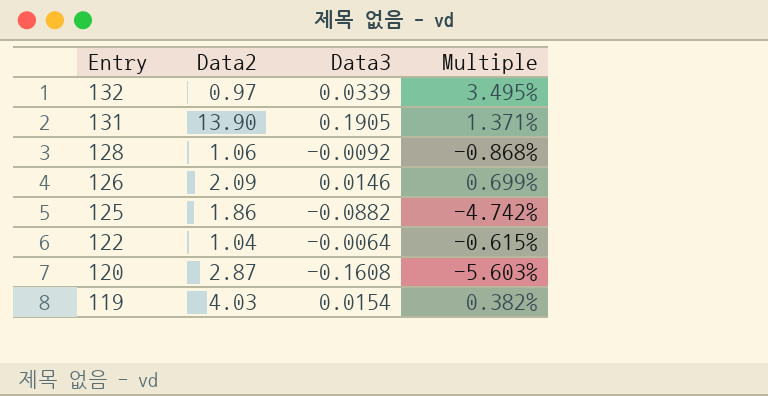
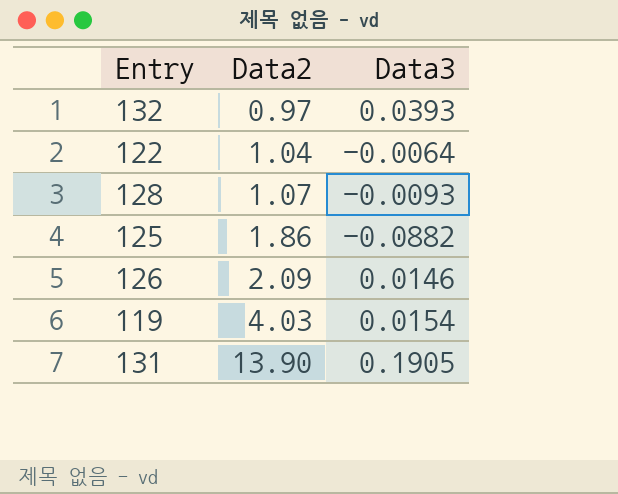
row order: Entry descending -> Data2 ascending
column Multiple | formula: [Data3] / [Data2] -> none
row 120: 2.87 | -0.1608 | -5.603% -> none
132 | Data3: 0.0339 -> 0.0393
128 | Data2: 1.06 -> 1.07
128 | Data3: -0.0092 -> -0.0093

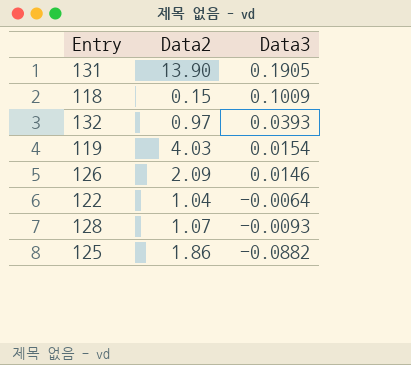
row order: Data2 ascending -> Data3 descending
row 118: none -> 0.15 | 0.1009

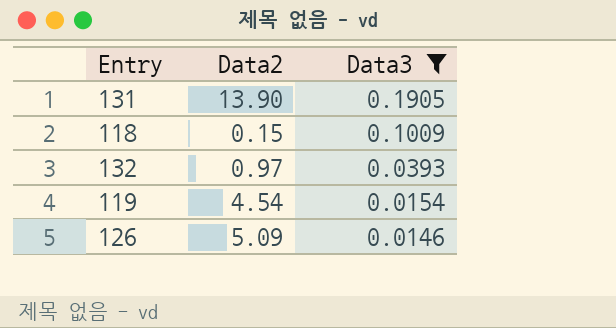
filter: none -> Data3 >= 0.0146
119 | Data2: 4.03 -> 4.54
126 | Data2: 2.09 -> 5.09

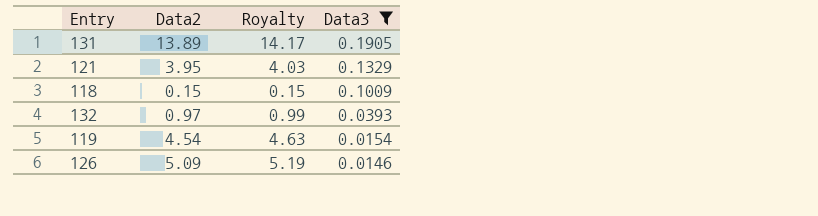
column Royalty | formula: none -> [Data2] * 1.02
131 | Data2: 13.90 -> 13.89
row 121: none -> 3.95 | 4.03 | 0.1329

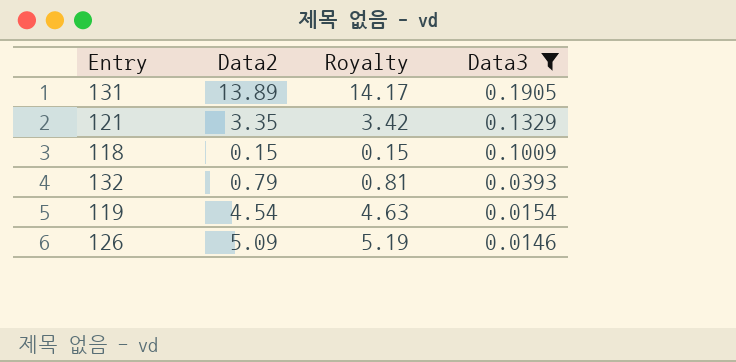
121 | Data2: 3.95 -> 3.35
121 | Royalty: 4.03 -> 3.42
132 | Data2: 0.97 -> 0.79
132 | Royalty: 0.99 -> 0.81

